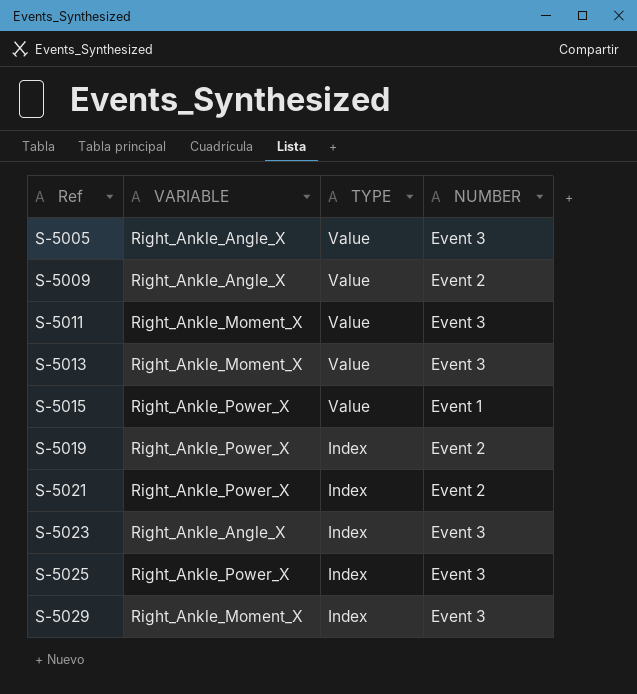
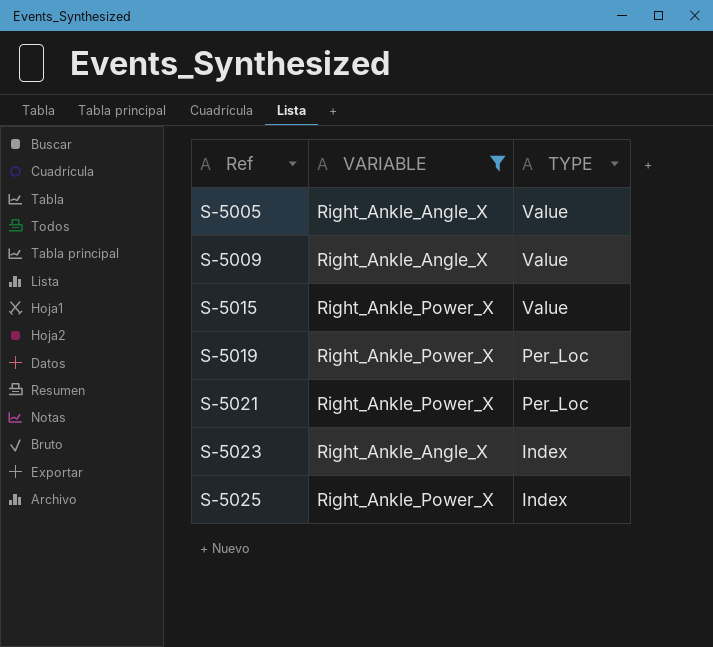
filter: none -> VARIABLE != Right_Ankle_Moment_X
column NUMBER | position: 4 -> none
S-5019 | TYPE: Index -> Per_Loc
S-5021 | TYPE: Index -> Per_Loc

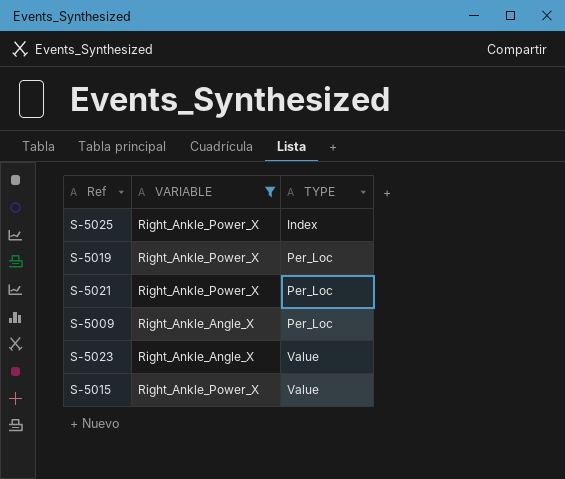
row order: Ref ascending -> TYPE ascending
row S-5005: Right_Ankle_Angle_X | Value -> none
S-5009 | TYPE: Value -> Per_Loc
S-5023 | TYPE: Index -> Value

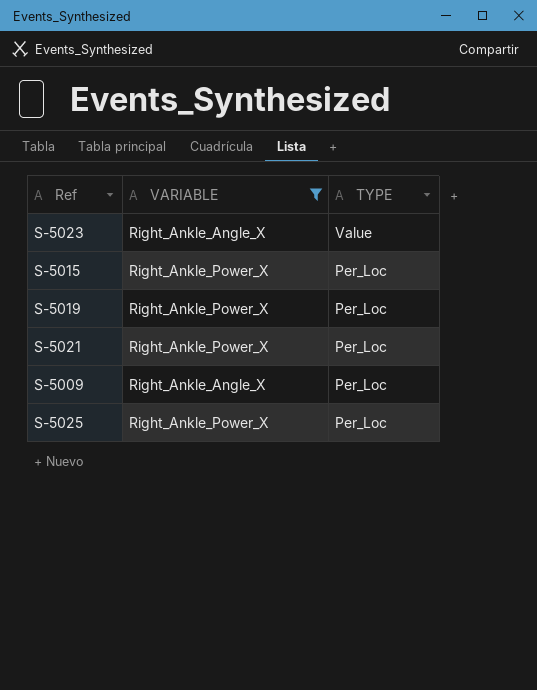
row order: TYPE ascending -> TYPE descending
S-5015 | TYPE: Value -> Per_Loc
S-5025 | TYPE: Index -> Per_Loc

